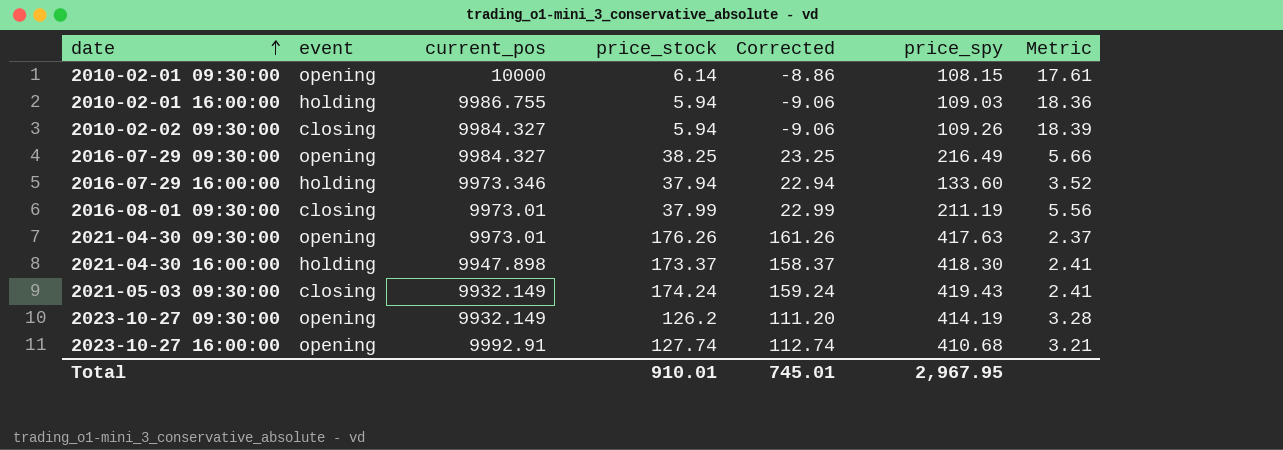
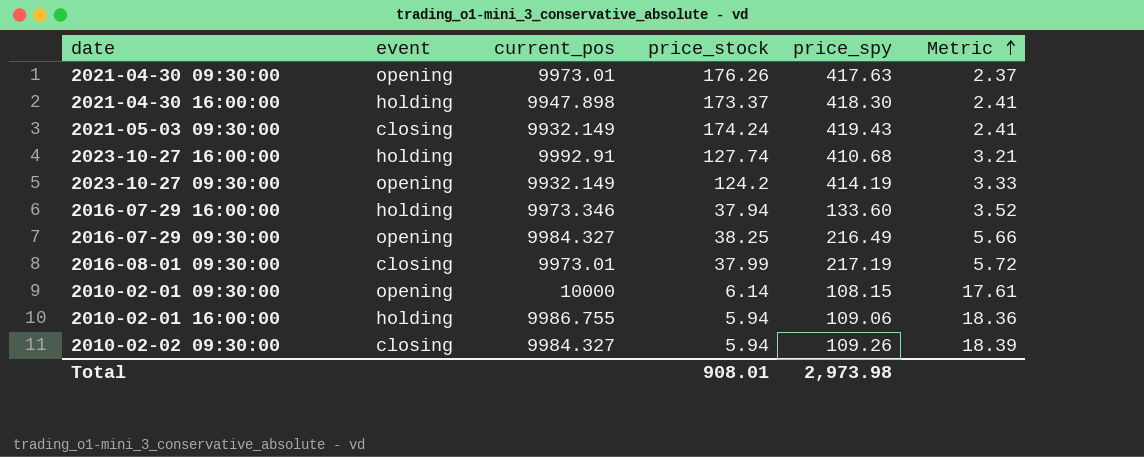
row order: date ascending -> Metric ascending
column Corrected | formula: [price_stock] - 15 -> none
2023-10-27 16:00:00 | event: opening -> holding
2023-10-27 09:30:00 | price_stock: 126.2 -> 124.2
2023-10-27 09:30:00 | Metric: 3.28 -> 3.33
2016-08-01 09:30:00 | price_spy: 211.19 -> 217.19
2016-08-01 09:30:00 | Metric: 5.56 -> 5.72
2010-02-01 16:00:00 | price_spy: 109.03 -> 109.06
Total | price_stock: 910.01 -> 908.01
Total | price_spy: 2,967.95 -> 2,973.98

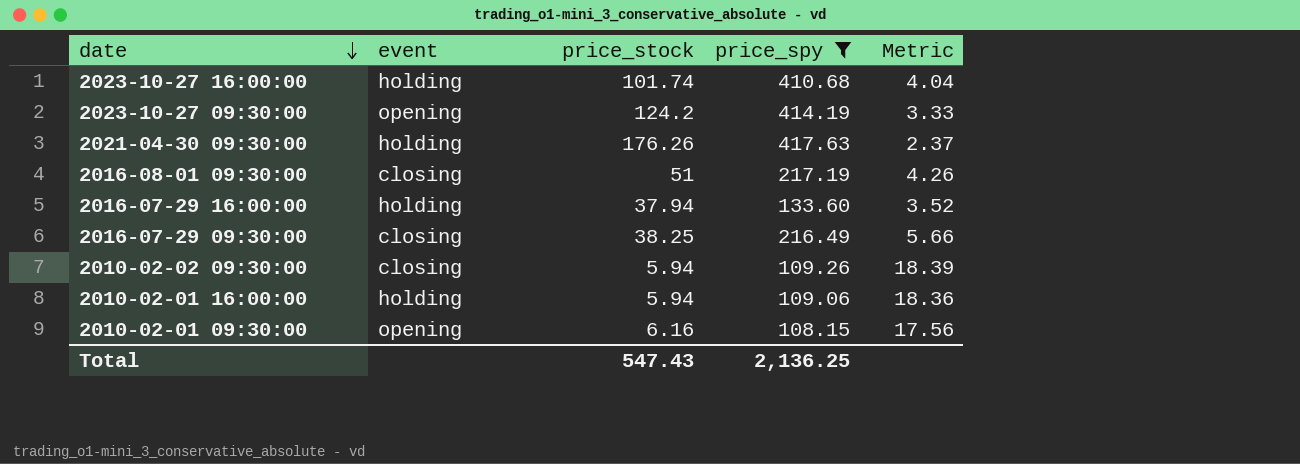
filter: none -> price_spy <= 417.63
row order: Metric ascending -> date descending
column current_pos | position: 3 -> none
2023-10-27 16:00:00 | price_stock: 127.74 -> 101.74
2023-10-27 16:00:00 | Metric: 3.21 -> 4.04
2021-04-30 09:30:00 | event: opening -> holding
2016-08-01 09:30:00 | price_stock: 37.99 -> 51
2016-08-01 09:30:00 | Metric: 5.72 -> 4.26
2016-07-29 09:30:00 | event: opening -> closing
2010-02-01 09:30:00 | price_stock: 6.14 -> 6.16
2010-02-01 09:30:00 | Metric: 17.61 -> 17.56
Total | price_stock: 908.01 -> 547.43
Total | price_spy: 2,973.98 -> 2,136.25

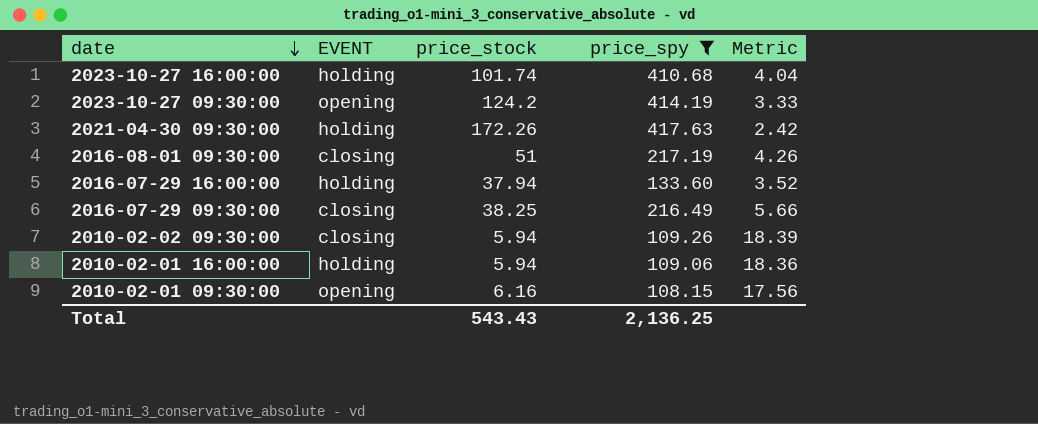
column name: event -> EVENT
2021-04-30 09:30:00 | price_stock: 176.26 -> 172.26
2021-04-30 09:30:00 | Metric: 2.37 -> 2.42
Total | price_stock: 547.43 -> 543.43

